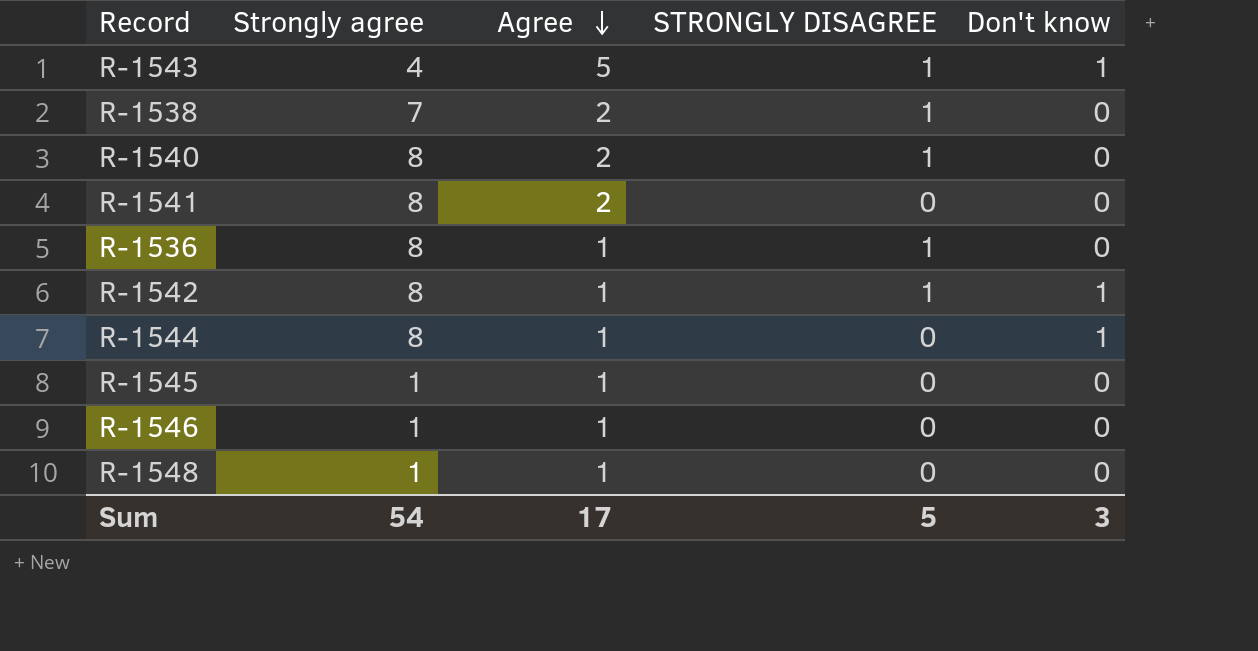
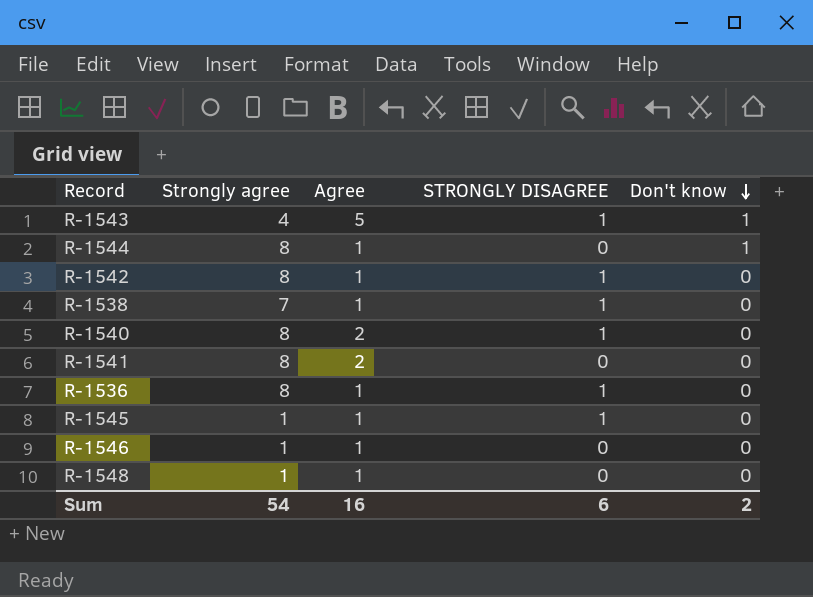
row order: Agree descending -> Don't know descending
R-1542 | Don't know: 1 -> 0
R-1538 | Agree: 2 -> 1
R-1545 | STRONGLY DISAGREE: 0 -> 1
Sum | Agree: 17 -> 16
Sum | STRONGLY DISAGREE: 5 -> 6
Sum | Don't know: 3 -> 2

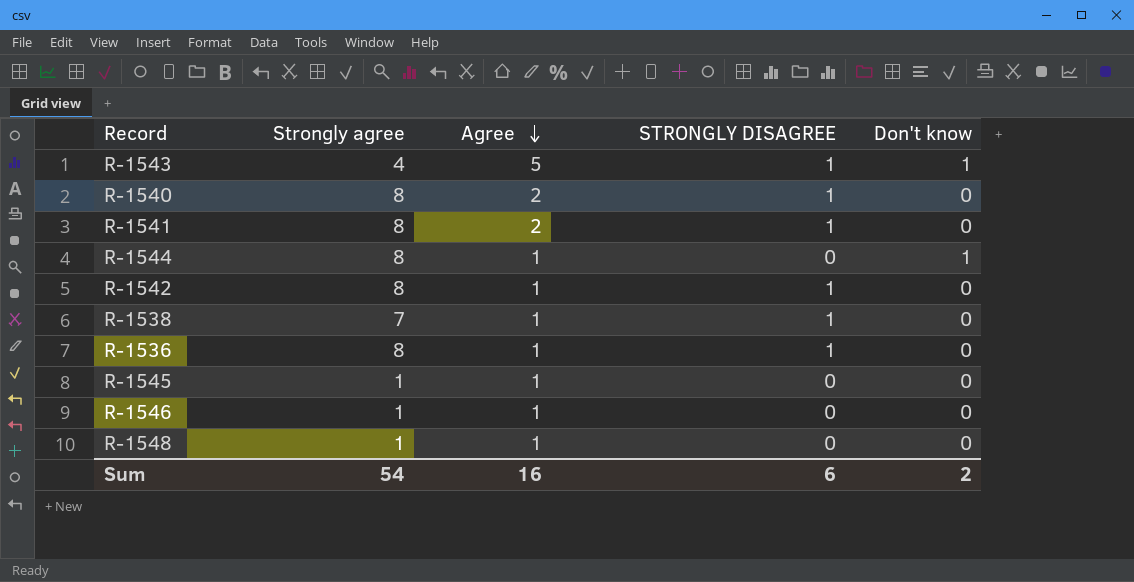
row order: Don't know descending -> Agree descending
R-1541 | STRONGLY DISAGREE: 0 -> 1
R-1545 | STRONGLY DISAGREE: 1 -> 0

